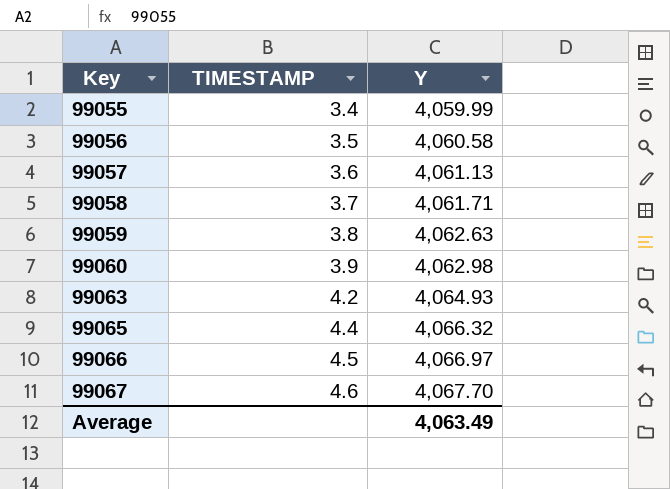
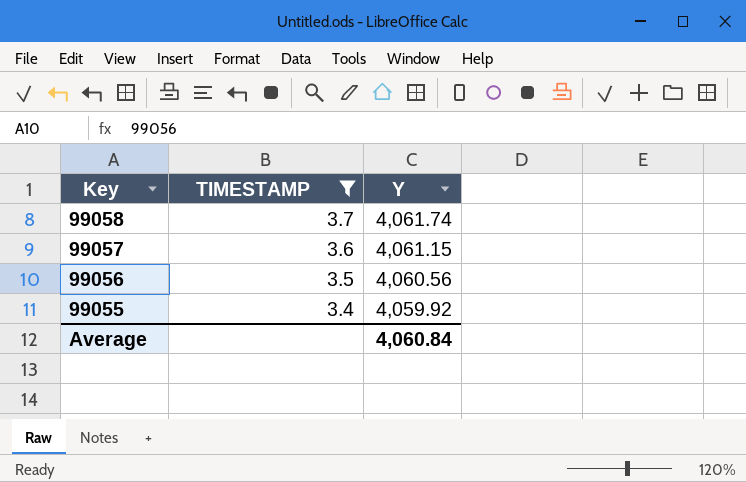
filter: none -> TIMESTAMP <= 3.7
row order: Key ascending -> Key descending
99058 | Y: 4,061.71 -> 4,061.74
99057 | Y: 4,061.13 -> 4,061.15
99056 | Y: 4,060.58 -> 4,060.56
99055 | Y: 4,059.99 -> 4,059.92
Average | Y: 4,063.49 -> 4,060.84

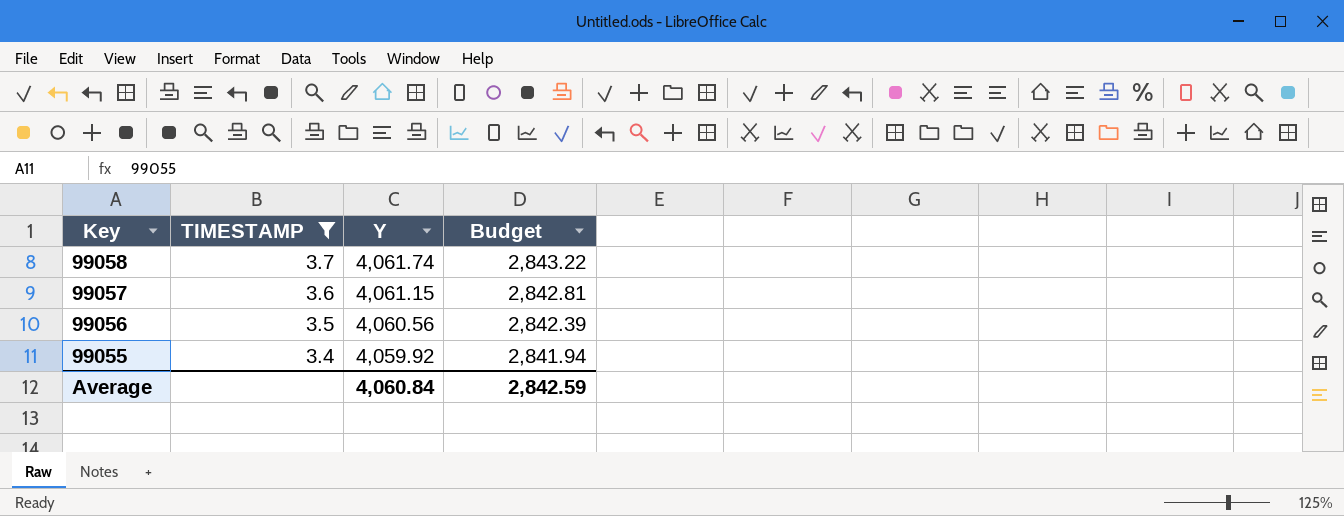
column Budget | formula: none -> [Y] * 0.7

